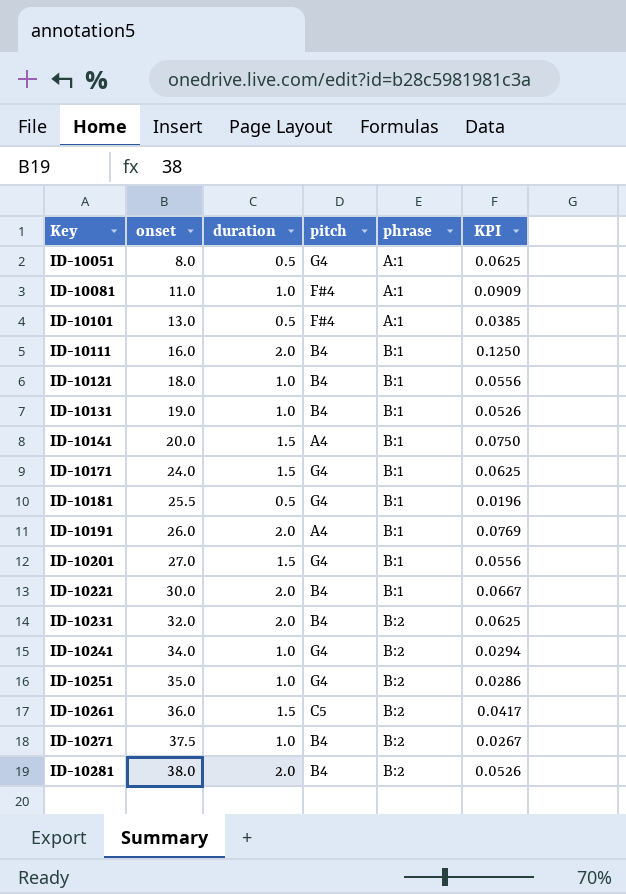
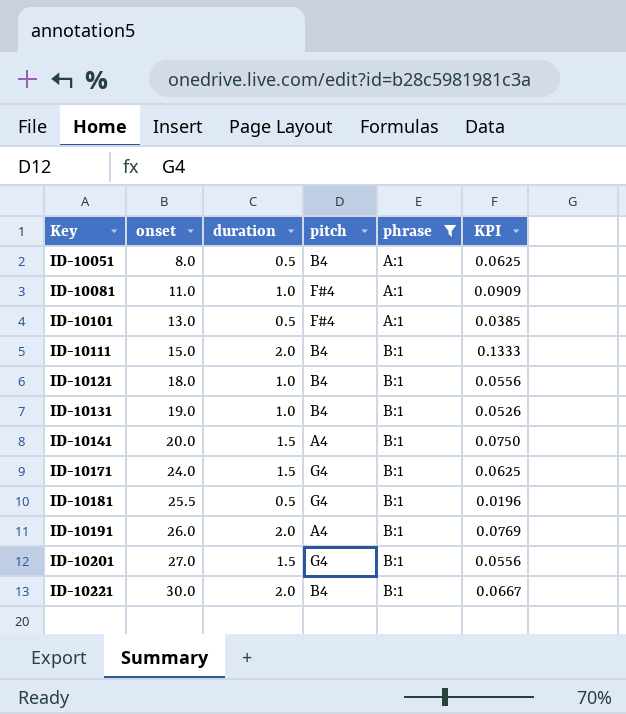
filter: none -> phrase != B:2
ID-10051 | pitch: G4 -> B4
ID-10111 | onset: 16.0 -> 15.0
ID-10111 | KPI: 0.1250 -> 0.1333

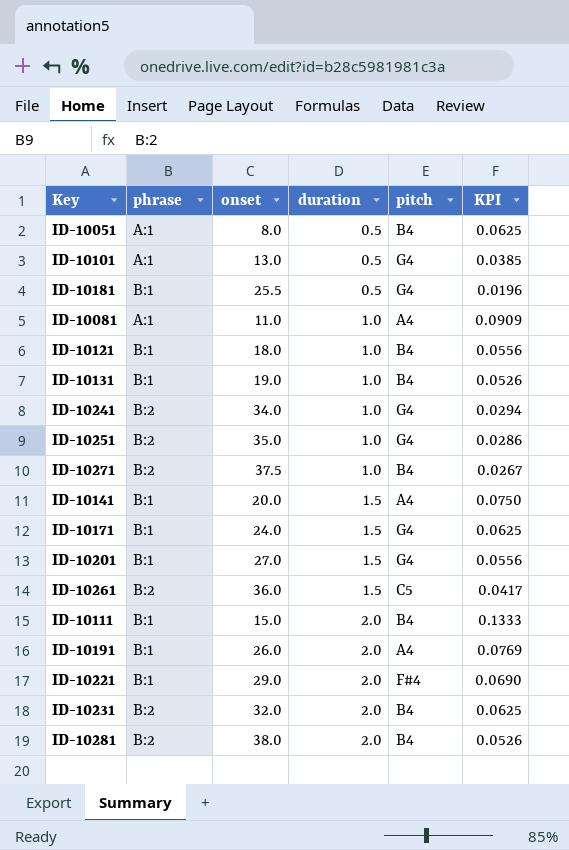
filter: phrase != B:2 -> none
row order: Key ascending -> duration ascending
column phrase | position: 5 -> 2
ID-10101 | pitch: F#4 -> G4
ID-10081 | pitch: F#4 -> A4
ID-10221 | onset: 30.0 -> 29.0
ID-10221 | pitch: B4 -> F#4
ID-10221 | KPI: 0.0667 -> 0.0690

